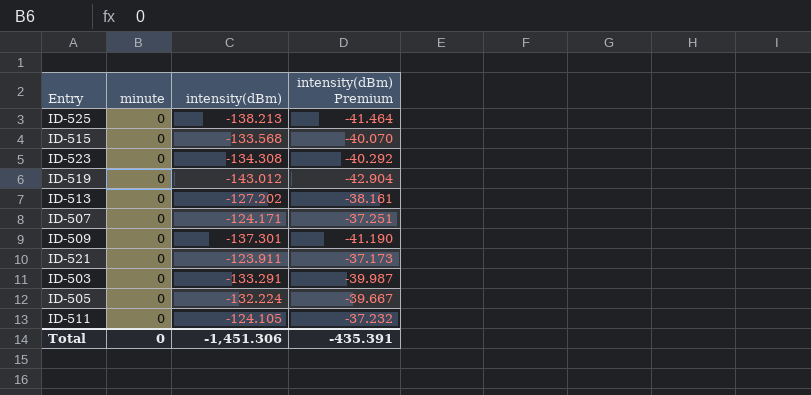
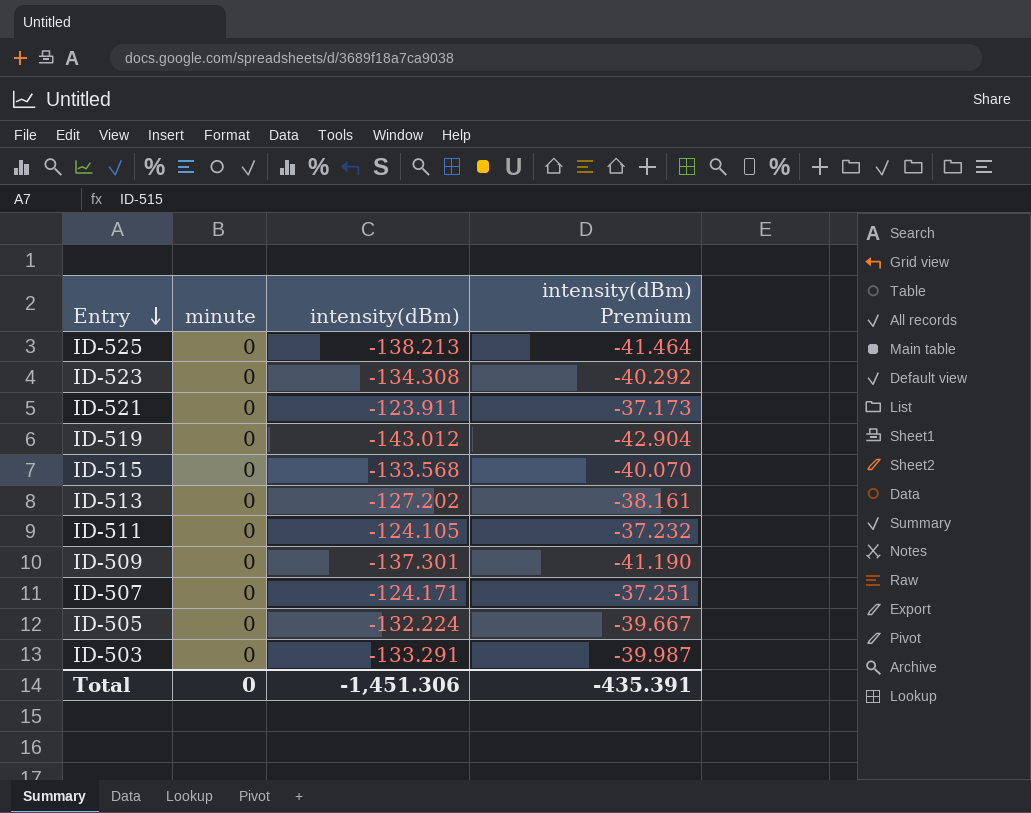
row order: none -> Entry descending

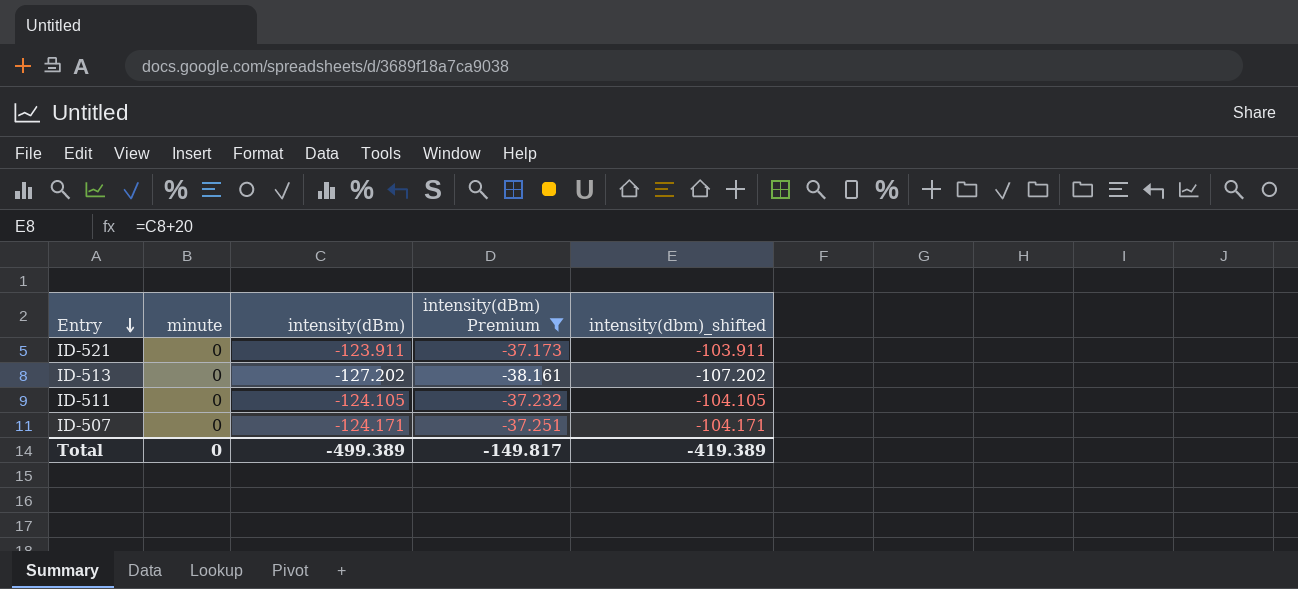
filter: none -> intensity(dBm) Premium >= -38.161
column intensity(dbm)_shifted | formula: none -> [intensity(dBm)] + 20
Total | intensity(dBm): -1,451.306 -> -499.389
Total | intensity(dBm) Premium: -435.391 -> -149.817

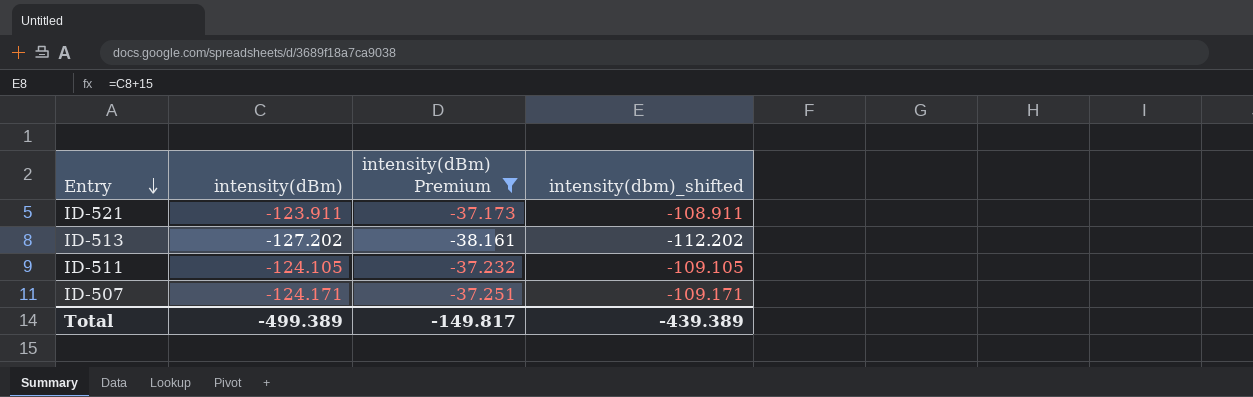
column minute | position: 2 -> none
column intensity(dbm)_shifted | formula: [intensity(dBm)] + 20 -> [intensity(dBm)] + 15
Total | intensity(dbm)_shifted: -419.389 -> -439.389

